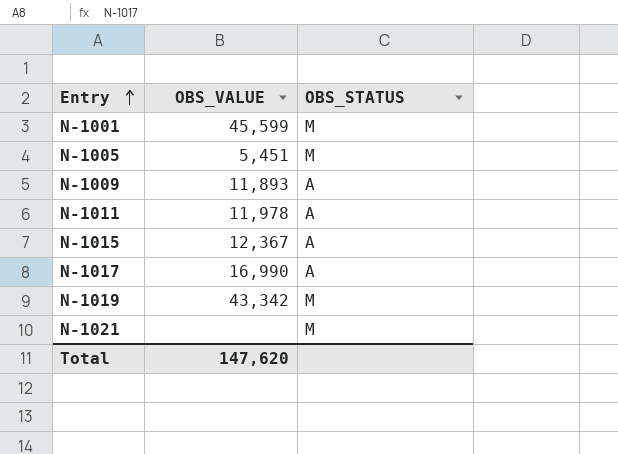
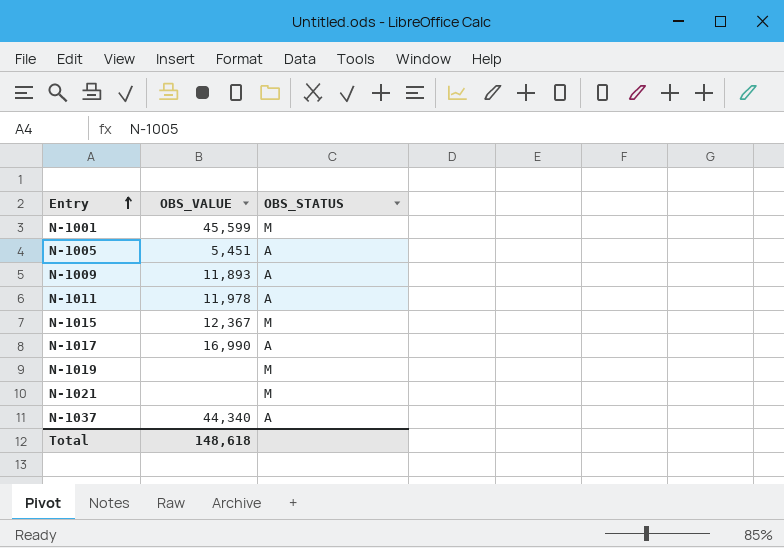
N-1005 | OBS_STATUS: M -> A
N-1015 | OBS_STATUS: A -> M
N-1019 | OBS_VALUE: 43,342 -> none
row N-1037: none -> 44,340 | A
Total | OBS_VALUE: 147,620 -> 148,618

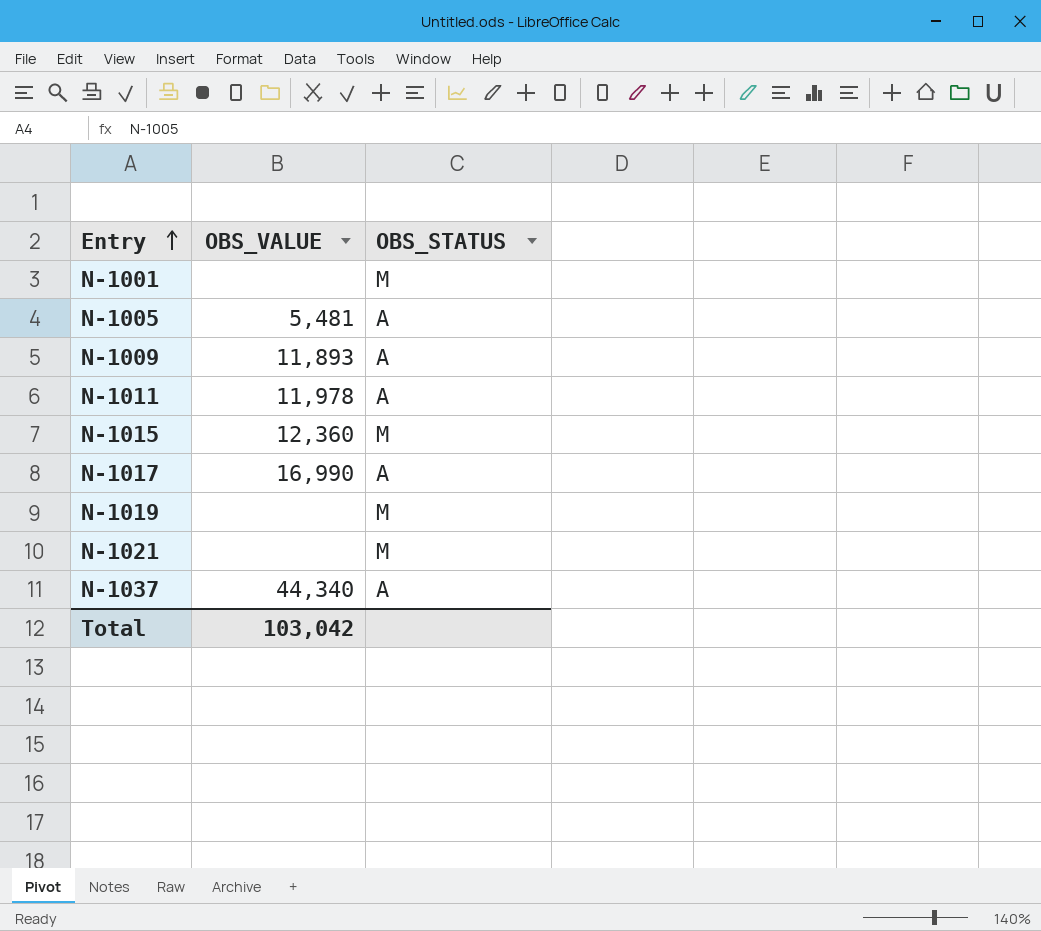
N-1001 | OBS_VALUE: 45,599 -> none
N-1005 | OBS_VALUE: 5,451 -> 5,481
N-1015 | OBS_VALUE: 12,367 -> 12,360
Total | OBS_VALUE: 148,618 -> 103,042

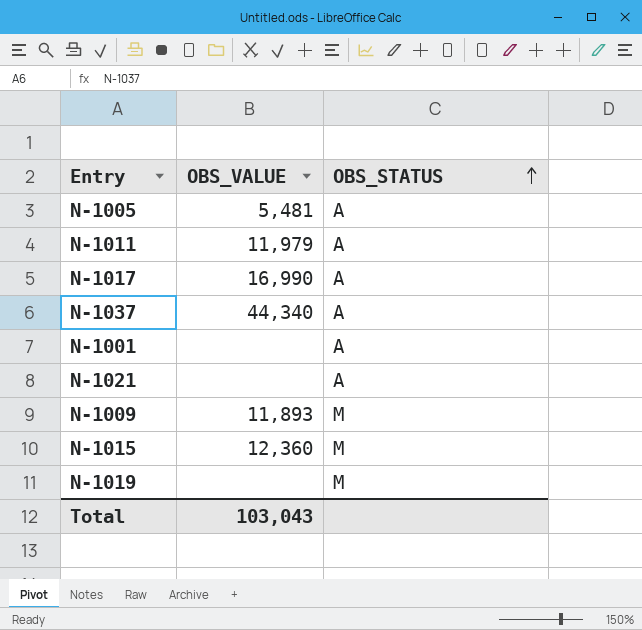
row order: Entry ascending -> OBS_STATUS ascending
N-1011 | OBS_VALUE: 11,978 -> 11,979
N-1001 | OBS_STATUS: M -> A
N-1021 | OBS_STATUS: M -> A
N-1009 | OBS_STATUS: A -> M
Total | OBS_VALUE: 103,042 -> 103,043

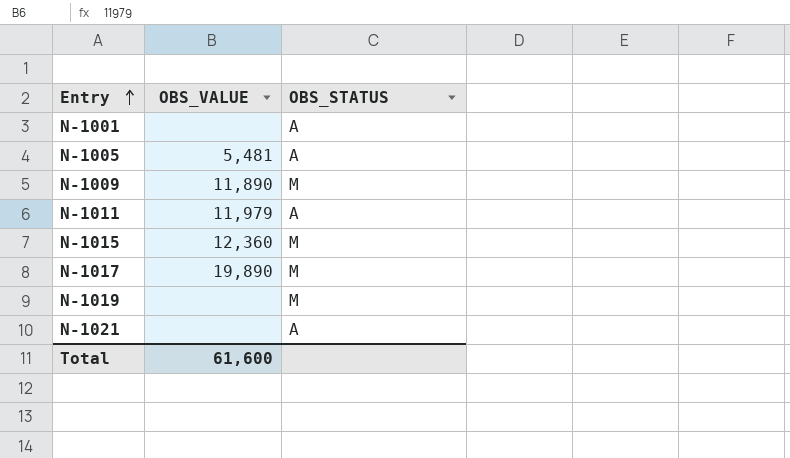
row order: OBS_STATUS ascending -> Entry ascending
row N-1037: 44,340 | A -> none
N-1009 | OBS_VALUE: 11,893 -> 11,890
N-1017 | OBS_VALUE: 16,990 -> 19,890
N-1017 | OBS_STATUS: A -> M
Total | OBS_VALUE: 103,043 -> 61,600

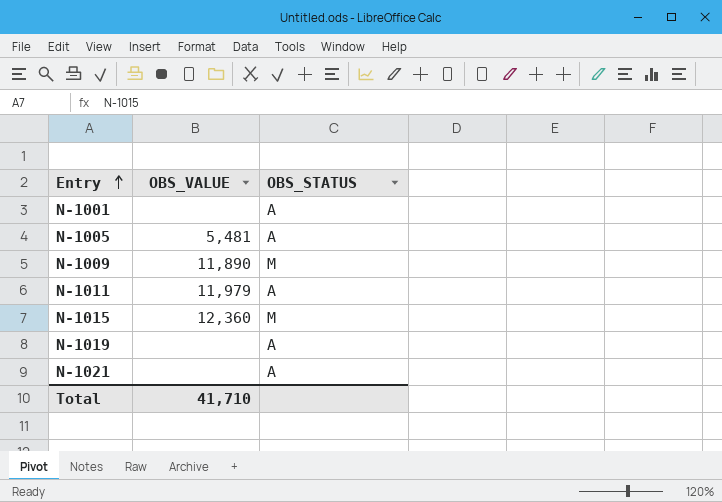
row N-1017: 19,890 | M -> none
N-1019 | OBS_STATUS: M -> A
Total | OBS_VALUE: 61,600 -> 41,710

